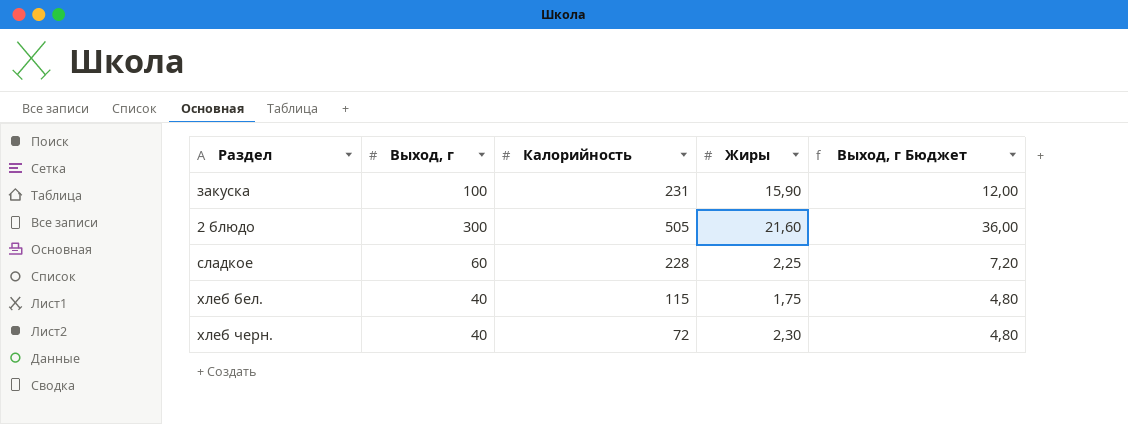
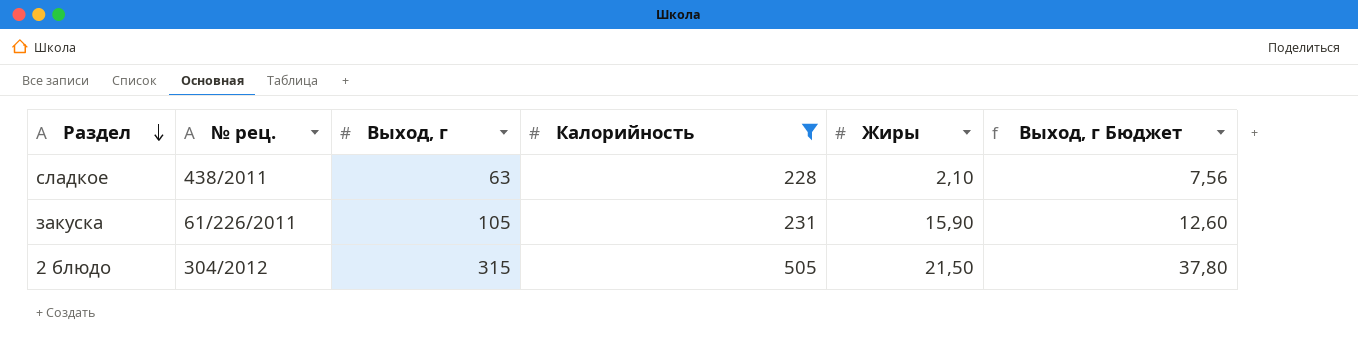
filter: none -> Калорийность >= 228
row order: none -> Раздел descending
column № рец. | position: none -> 2
сладкое | Выход, г: 60 -> 63
сладкое | Жиры: 2,25 -> 2,10
сладкое | Выход, г Бюджет: 7,20 -> 7,56
закуска | Выход, г: 100 -> 105
закуска | Выход, г Бюджет: 12,00 -> 12,60
2 блюдо | Выход, г: 300 -> 315
2 блюдо | Жиры: 21,60 -> 21,50
2 блюдо | Выход, г Бюджет: 36,00 -> 37,80

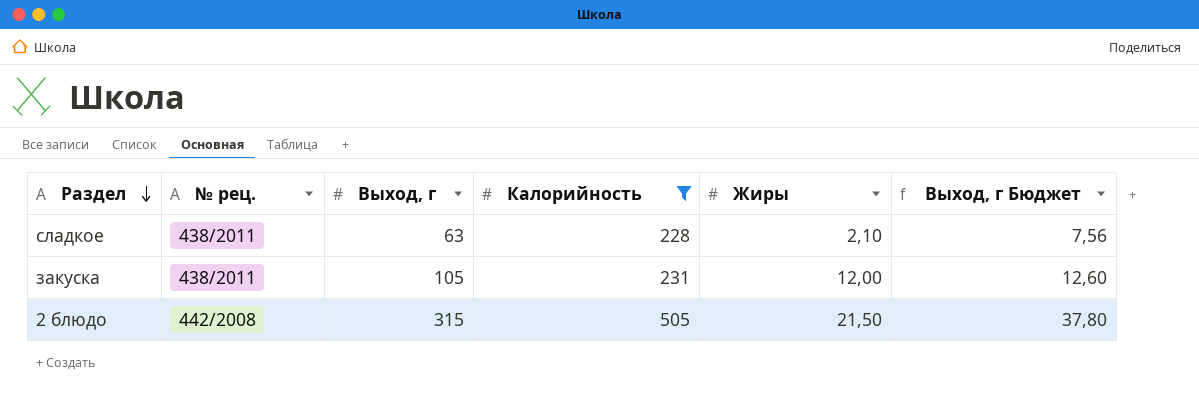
закуска | № рец.: 61/226/2011 -> 438/2011
закуска | Жиры: 15,90 -> 12,00
2 блюдо | № рец.: 304/2012 -> 442/2008

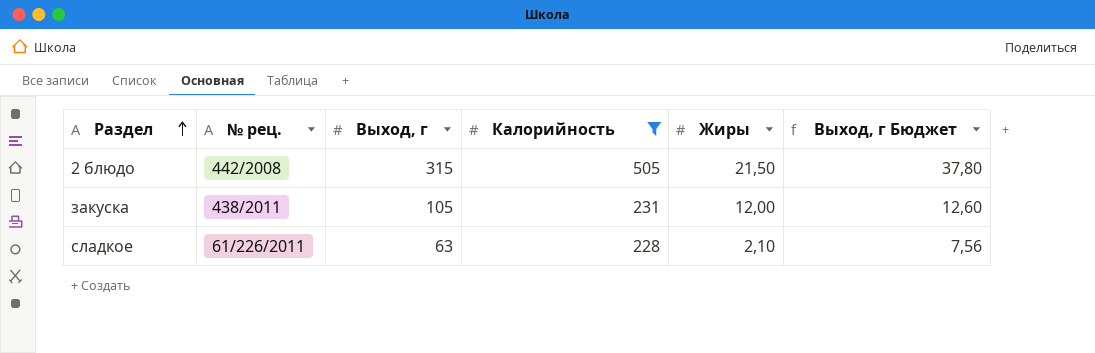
row order: Раздел descending -> Раздел ascending
сладкое | № рец.: 438/2011 -> 61/226/2011

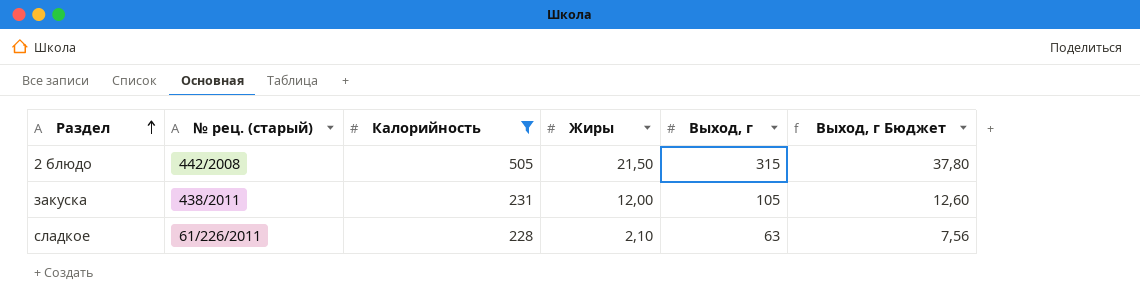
column name: № рец. -> № рец. (старый)
column Выход, г | position: 3 -> 5

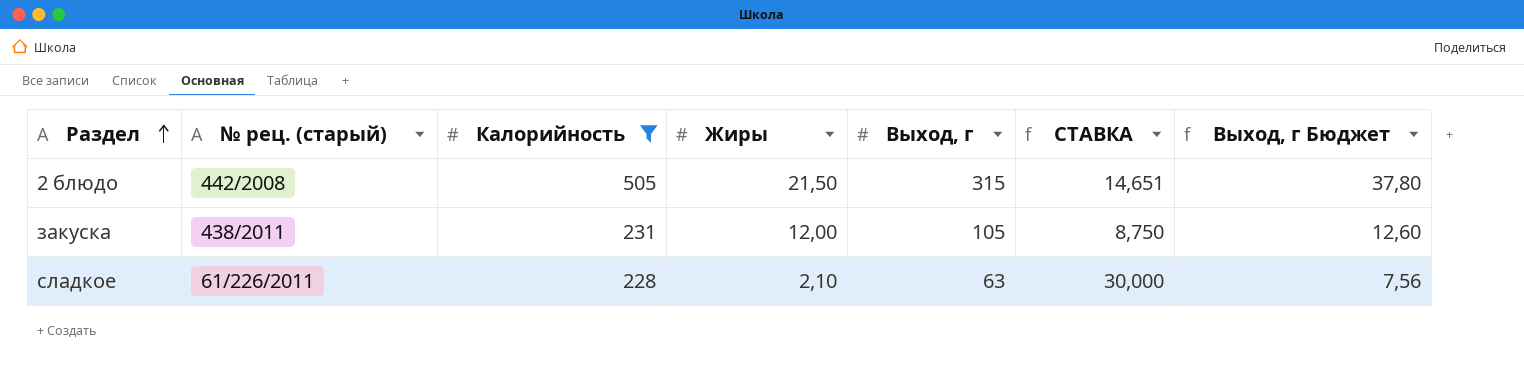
column СТАВКА | formula: none -> [Выход, г] / [Жиры]

